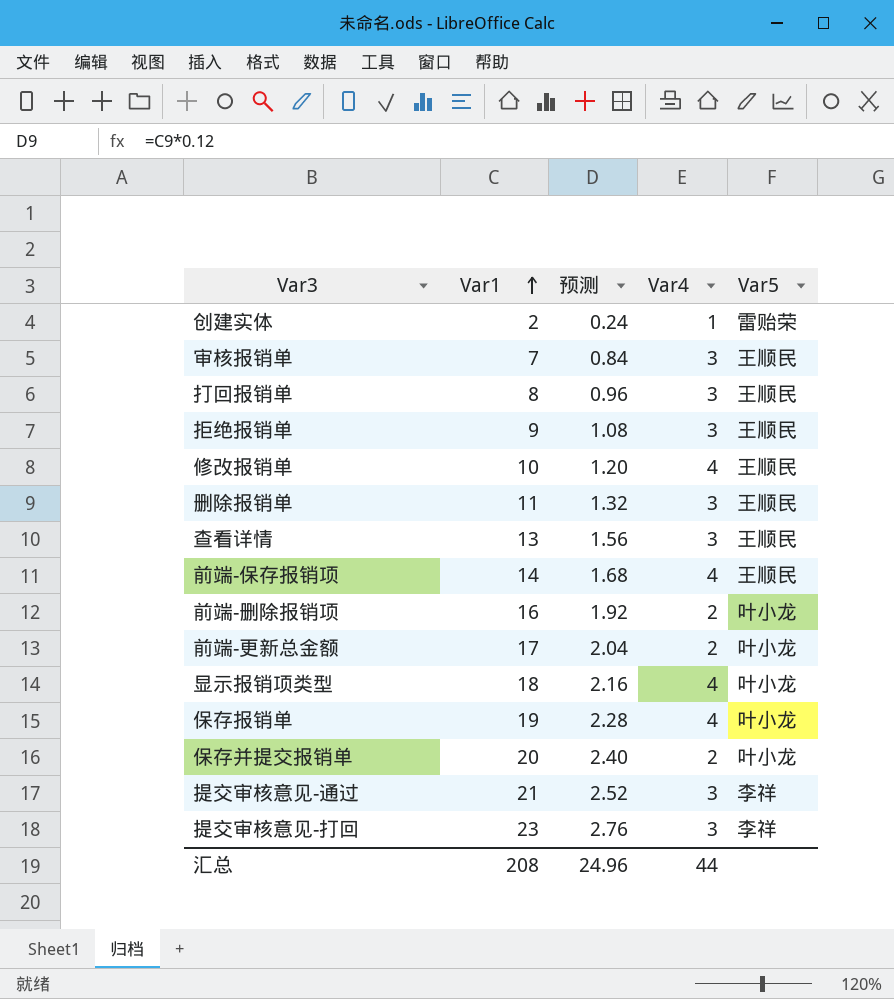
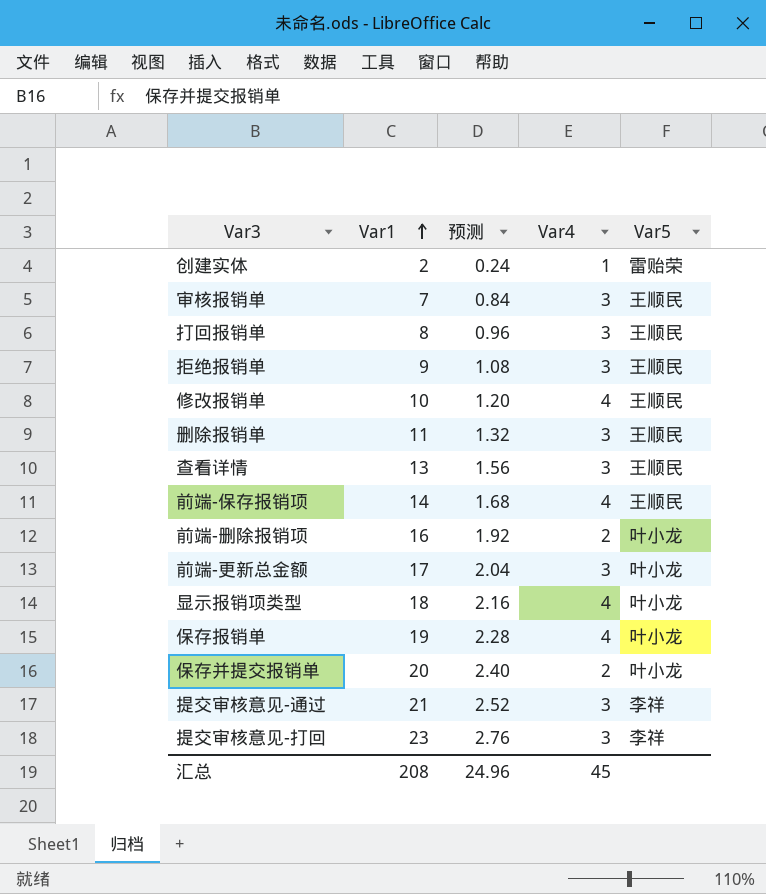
前端-更新总金额 | Var4: 2 -> 3
汇总 | Var4: 44 -> 45

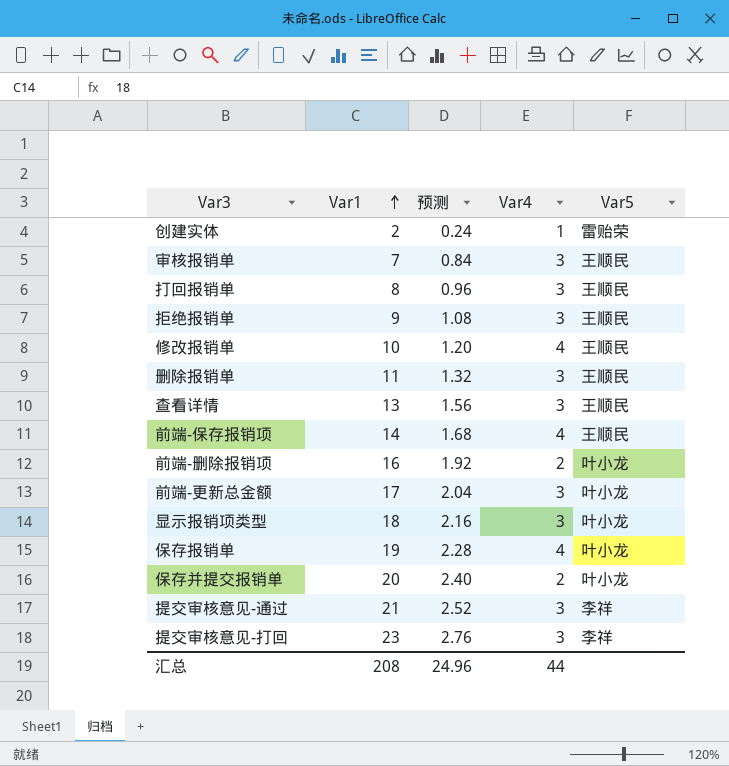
显示报销项类型 | Var4: 4 -> 3
汇总 | Var4: 45 -> 44

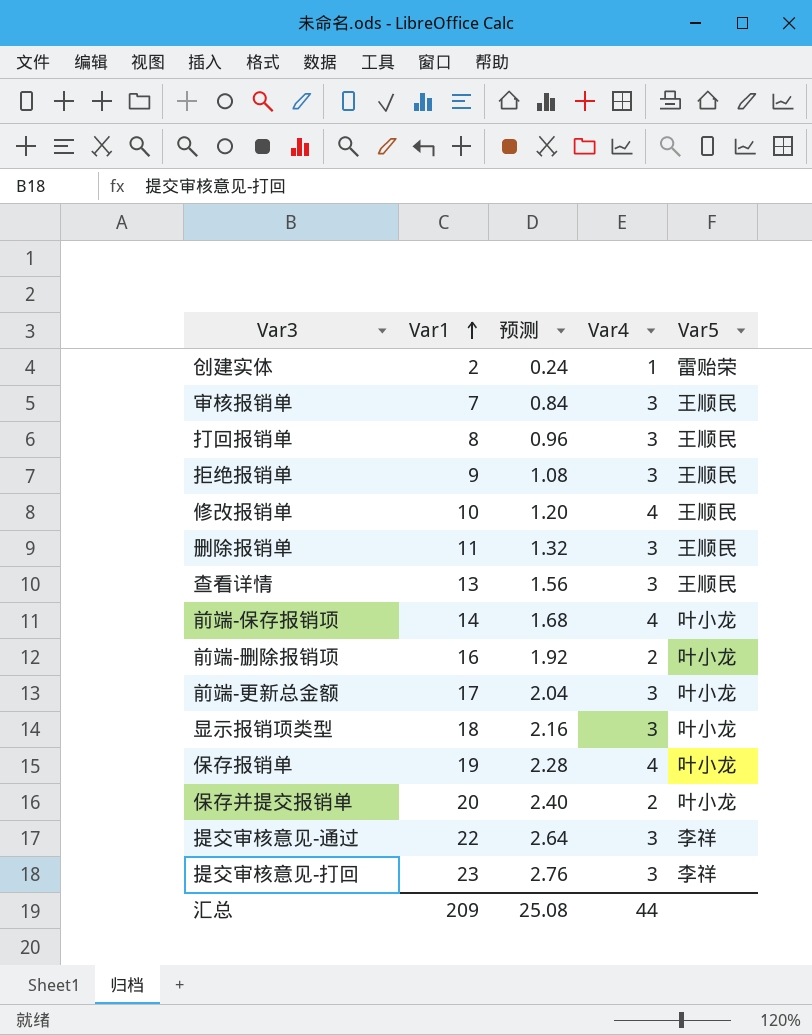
前端-保存报销项 | Var5: 王顺民 -> 叶小龙
提交审核意见-通过 | Var1: 21 -> 22
提交审核意见-通过 | 预测: 2.52 -> 2.64
汇总 | Var1: 208 -> 209
汇总 | 预测: 24.96 -> 25.08

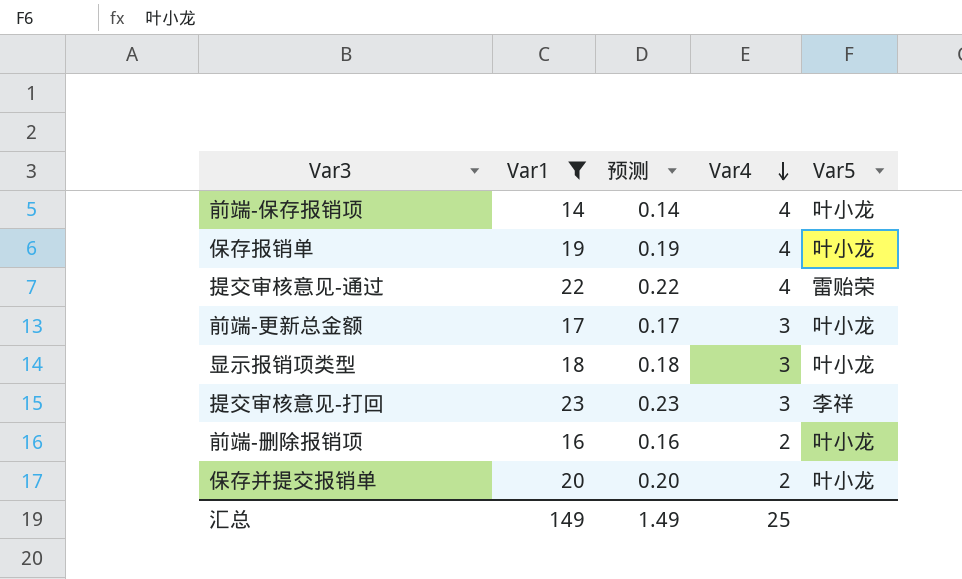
filter: none -> Var1 >= 14
row order: Var1 ascending -> Var4 descending
column 预测 | formula: [Var1] * 0.12 -> [Var1] * 0.01
提交审核意见-通过 | Var4: 3 -> 4
提交审核意见-通过 | Var5: 李祥 -> 雷贻荣
汇总 | Var1: 209 -> 149
汇总 | 预测: 25.08 -> 1.49
汇总 | Var4: 44 -> 25

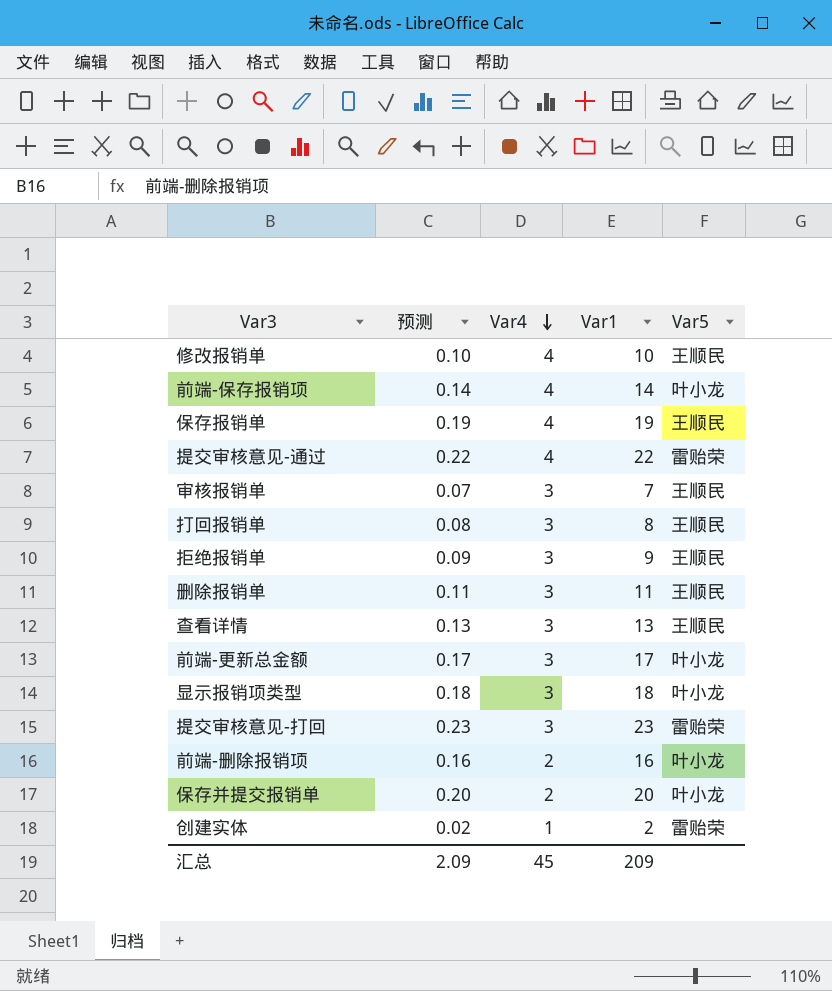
filter: Var1 >= 14 -> none
column Var1 | position: 2 -> 4
保存报销单 | Var5: 叶小龙 -> 王顺民
提交审核意见-打回 | Var5: 李祥 -> 雷贻荣
汇总 | 预测: 1.49 -> 2.09
汇总 | Var4: 25 -> 45
汇总 | Var1: 149 -> 209

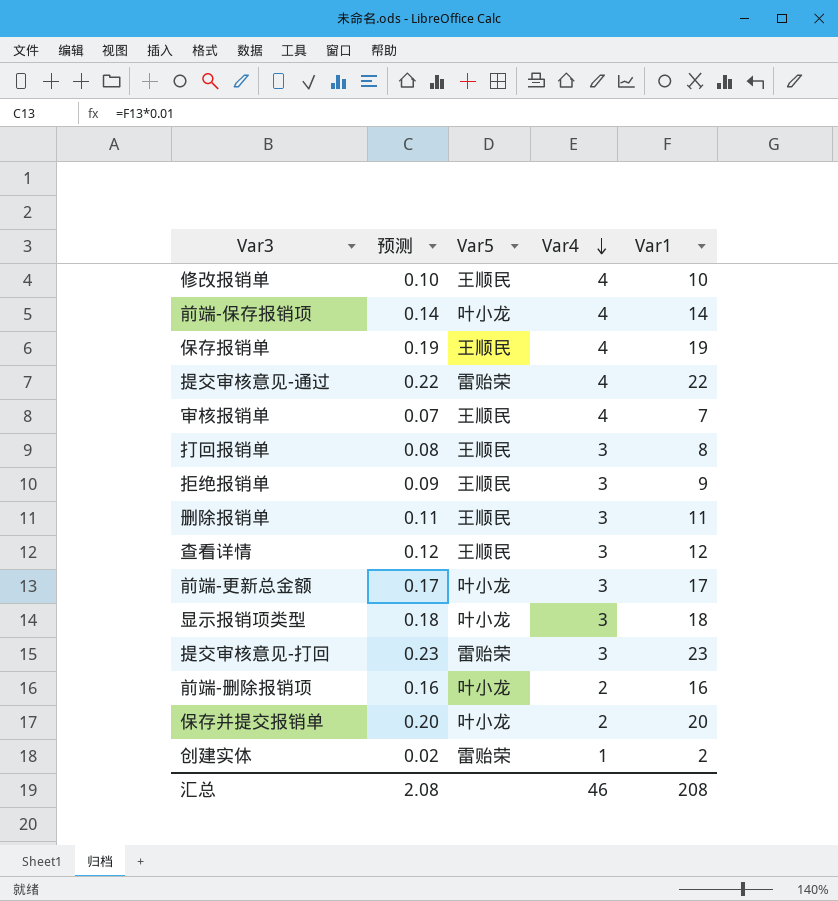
column Var5 | position: 5 -> 3
审核报销单 | Var4: 3 -> 4
查看详情 | 预测: 0.13 -> 0.12
查看详情 | Var1: 13 -> 12
汇总 | 预测: 2.09 -> 2.08
汇总 | Var4: 45 -> 46
汇总 | Var1: 209 -> 208

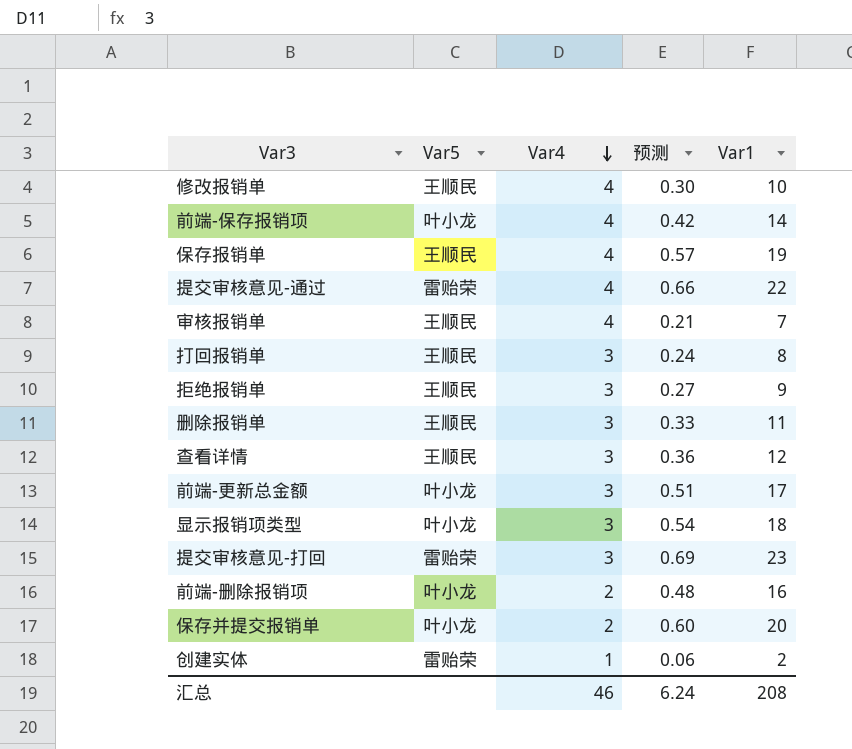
column 预测 | formula: [Var1] * 0.01 -> [Var1] * 0.03
column 预测 | position: 2 -> 4
汇总 | 预测: 2.08 -> 6.24

